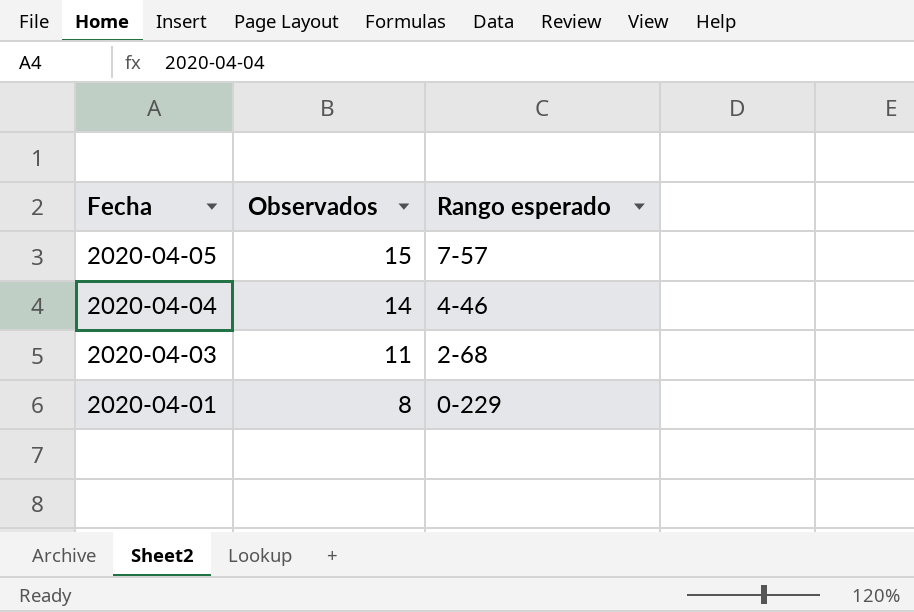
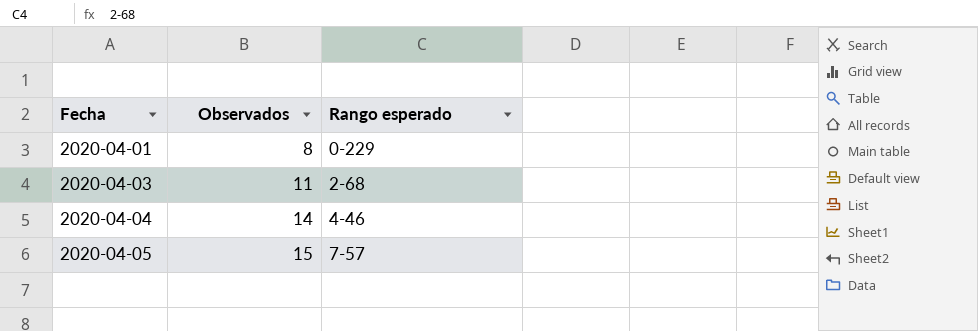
row order: Fecha descending -> Fecha ascending

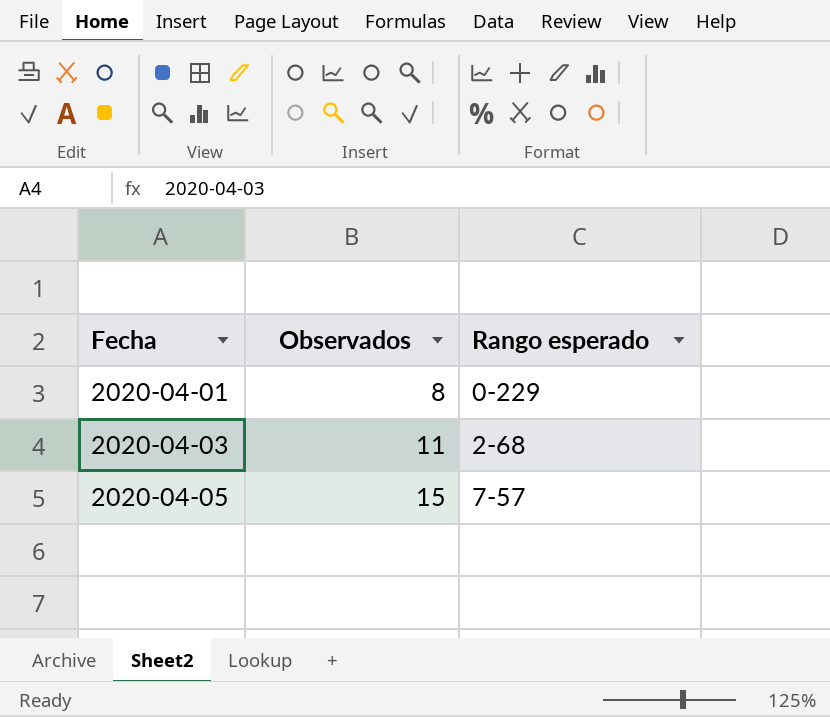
row 2020-04-04: 14 | 4-46 -> none

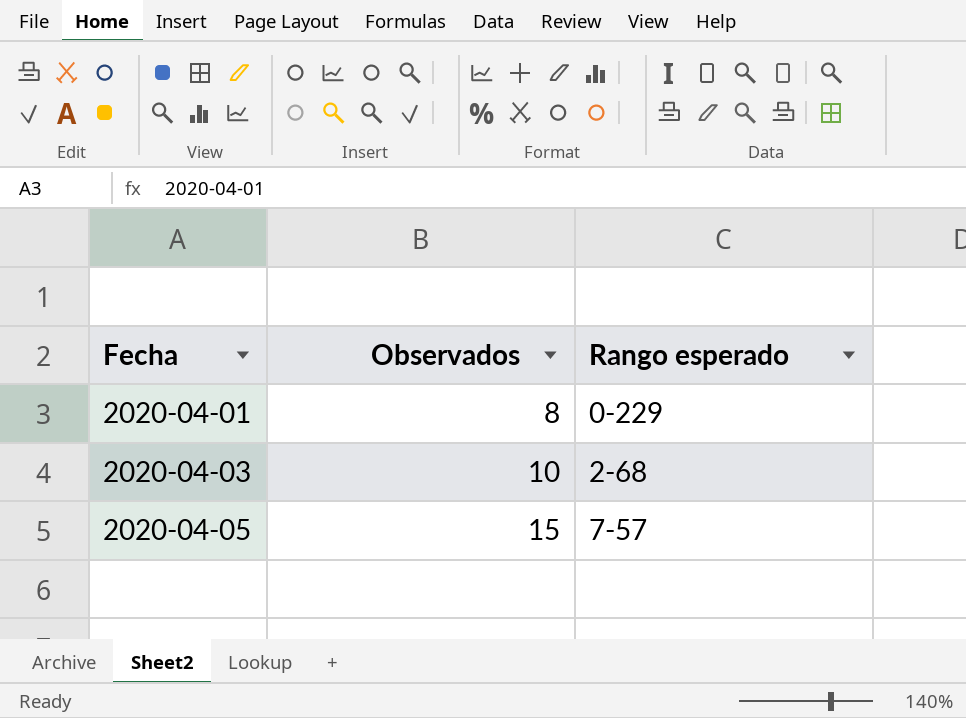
2020-04-03 | Observados: 11 -> 10

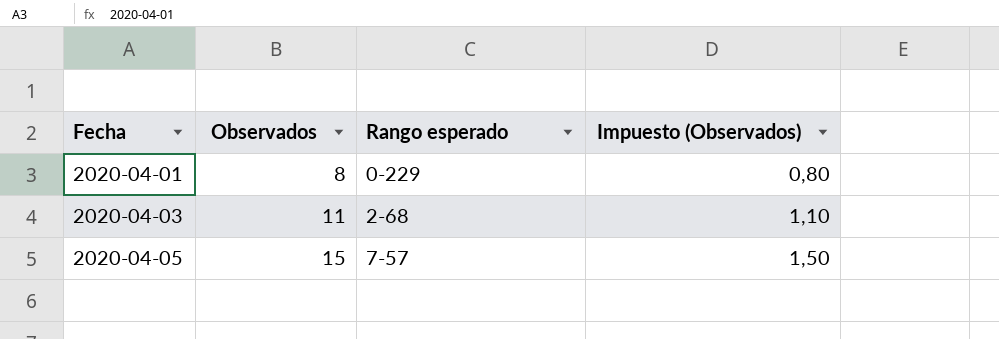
column Impuesto (Observados) | formula: none -> [Observados] * 0,1
2020-04-03 | Observados: 10 -> 11

